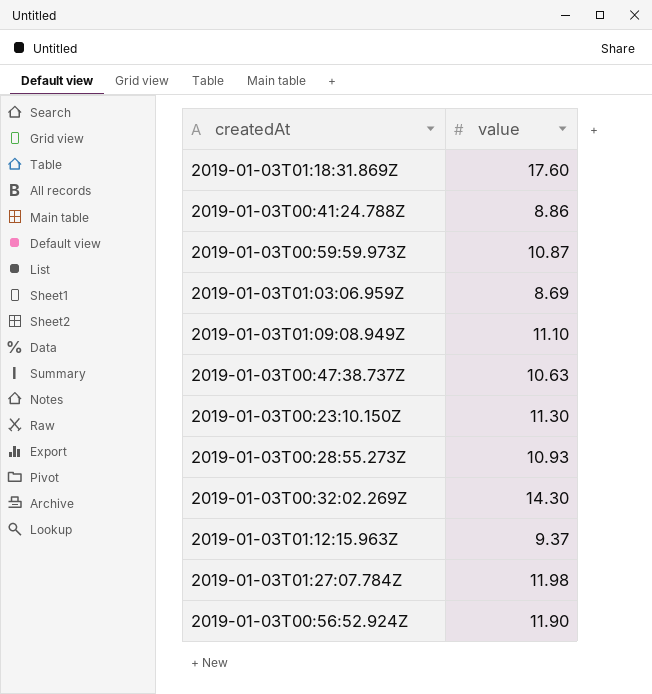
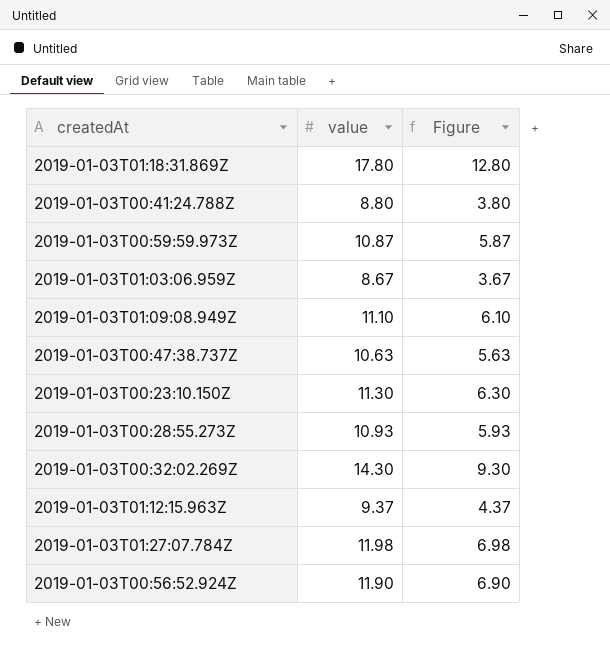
column Figure | formula: none -> [value] - 5
2019-01-03T01:18:31.869Z | value: 17.60 -> 17.80
2019-01-03T00:41:24.788Z | value: 8.86 -> 8.80
2019-01-03T01:03:06.959Z | value: 8.69 -> 8.67

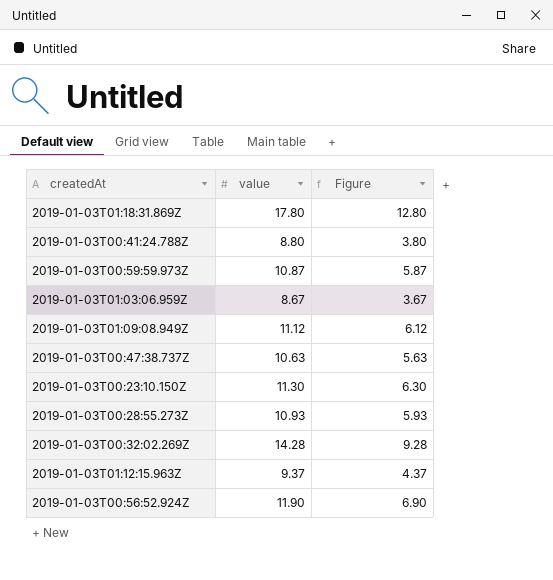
row 2019-01-03T01:27:07.784Z: 11.98 | 6.98 -> none
2019-01-03T01:09:08.949Z | value: 11.10 -> 11.12
2019-01-03T01:09:08.949Z | Figure: 6.10 -> 6.12
2019-01-03T00:32:02.269Z | value: 14.30 -> 14.28
2019-01-03T00:32:02.269Z | Figure: 9.30 -> 9.28

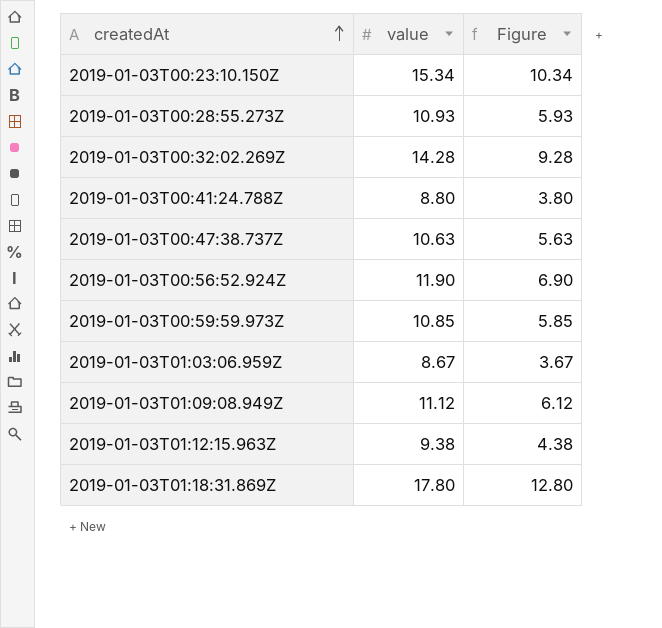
row order: none -> createdAt ascending
2019-01-03T00:23:10.150Z | value: 11.30 -> 15.34
2019-01-03T00:23:10.150Z | Figure: 6.30 -> 10.34
2019-01-03T00:59:59.973Z | value: 10.87 -> 10.85
2019-01-03T00:59:59.973Z | Figure: 5.87 -> 5.85
2019-01-03T01:12:15.963Z | value: 9.37 -> 9.38
2019-01-03T01:12:15.963Z | Figure: 4.37 -> 4.38

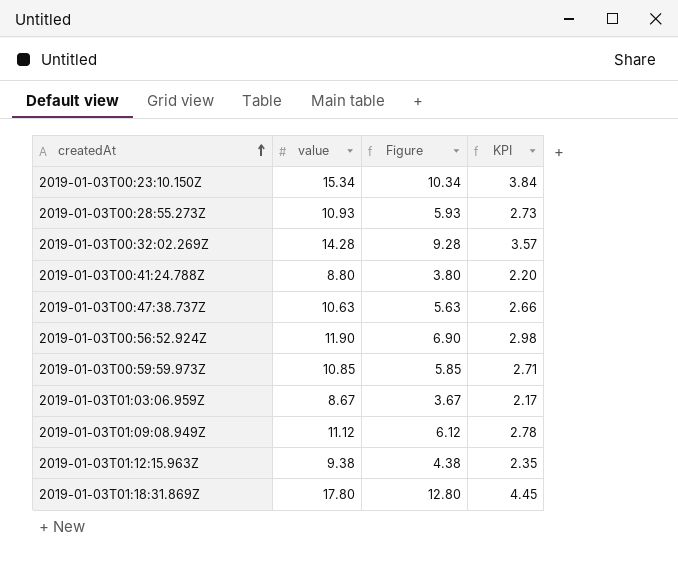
column KPI | formula: none -> [value] * 0.25

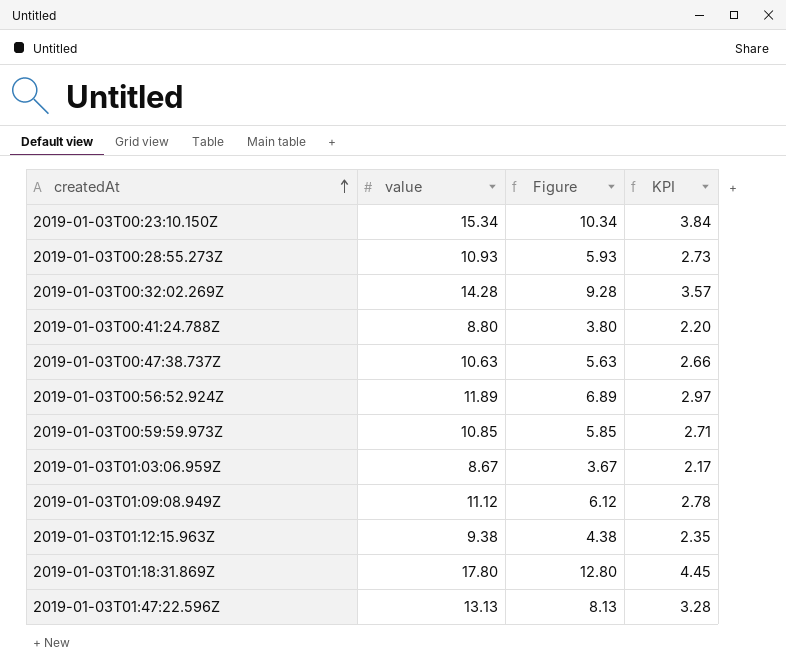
2019-01-03T00:56:52.924Z | value: 11.90 -> 11.89
2019-01-03T00:56:52.924Z | Figure: 6.90 -> 6.89
2019-01-03T00:56:52.924Z | KPI: 2.98 -> 2.97
row 2019-01-03T01:47:22.596Z: none -> 13.13 | 8.13 | 3.28

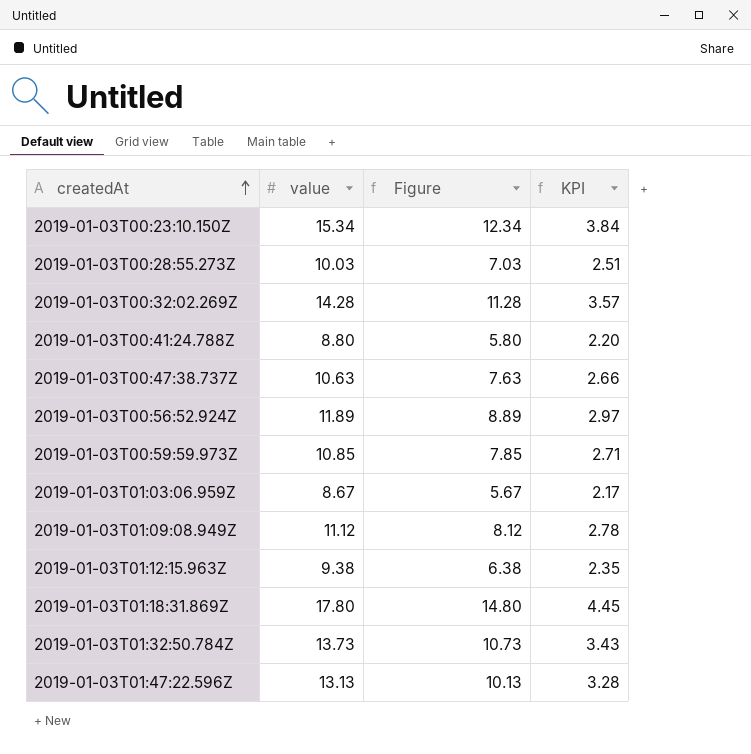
column Figure | formula: [value] - 5 -> [value] - 3
2019-01-03T00:28:55.273Z | value: 10.93 -> 10.03
2019-01-03T00:28:55.273Z | KPI: 2.73 -> 2.51
row 2019-01-03T01:32:50.784Z: none -> 13.73 | 10.73 | 3.43

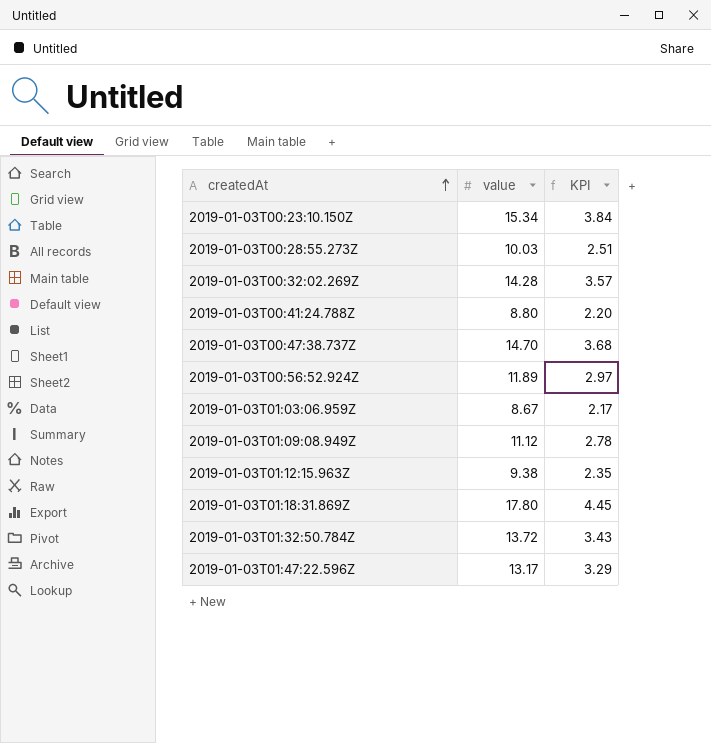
column Figure | formula: [value] - 3 -> none
row 2019-01-03T00:59:59.973Z: 10.85 | 7.85 | 2.71 -> none
2019-01-03T00:47:38.737Z | value: 10.63 -> 14.70
2019-01-03T00:47:38.737Z | KPI: 2.66 -> 3.68
2019-01-03T01:32:50.784Z | value: 13.73 -> 13.72
2019-01-03T01:47:22.596Z | value: 13.13 -> 13.17
2019-01-03T01:47:22.596Z | KPI: 3.28 -> 3.29

